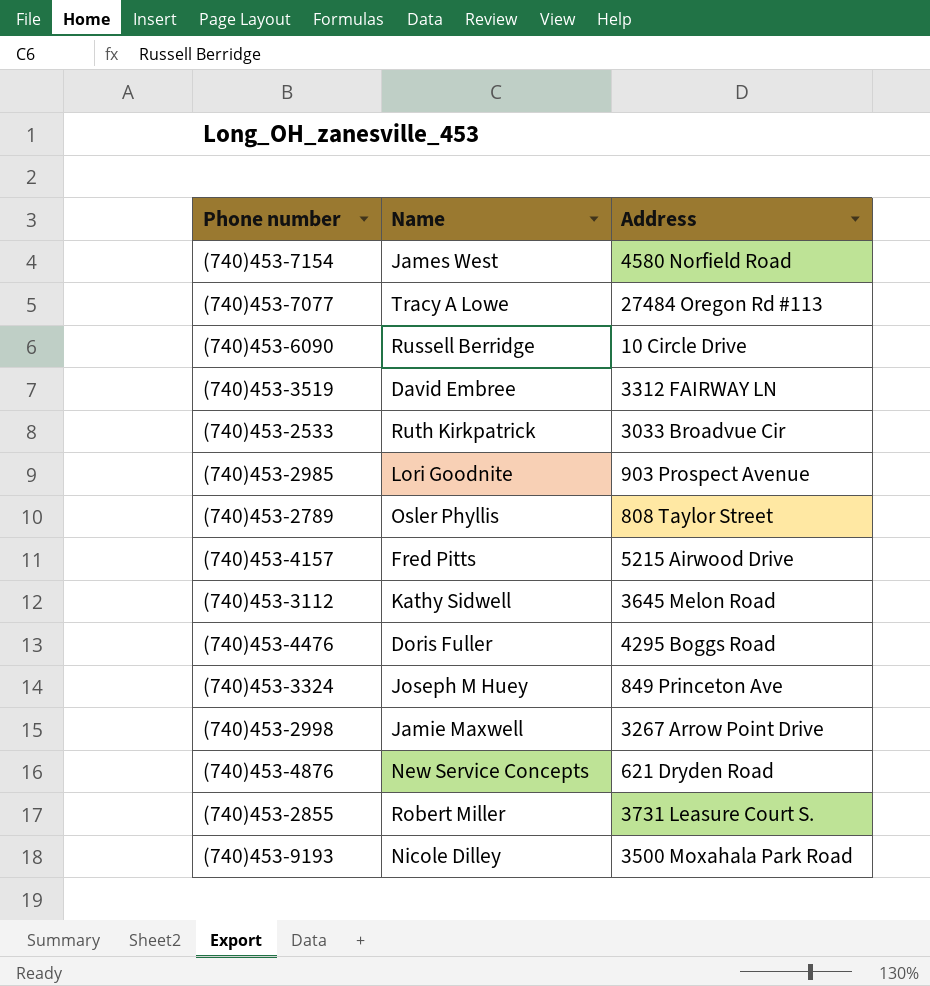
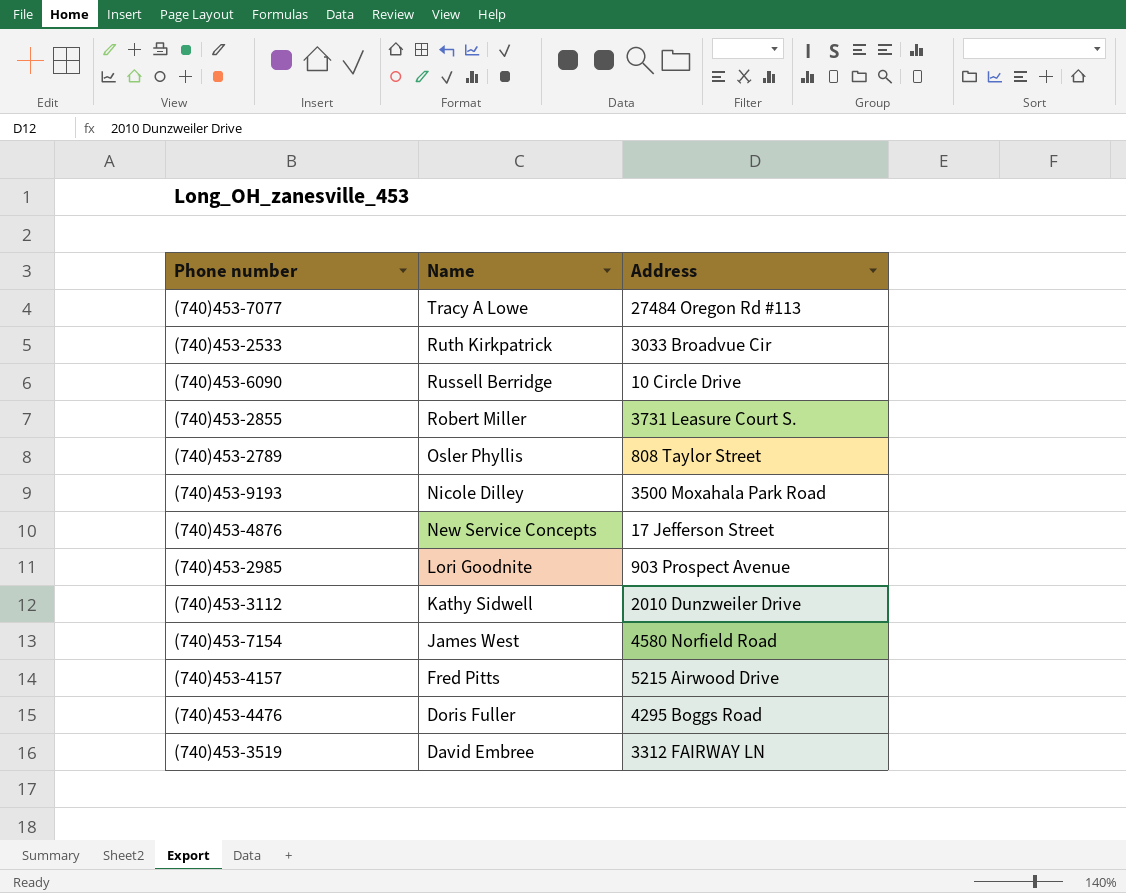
row order: none -> Name descending
row (740)453-3324: Joseph M Huey | 849 Princeton Ave -> none
row (740)453-2998: Jamie Maxwell | 3267 Arrow Point Drive -> none
(740)453-4876 | Address: 621 Dryden Road -> 17 Jefferson Street
(740)453-3112 | Address: 3645 Melon Road -> 2010 Dunzweiler Drive

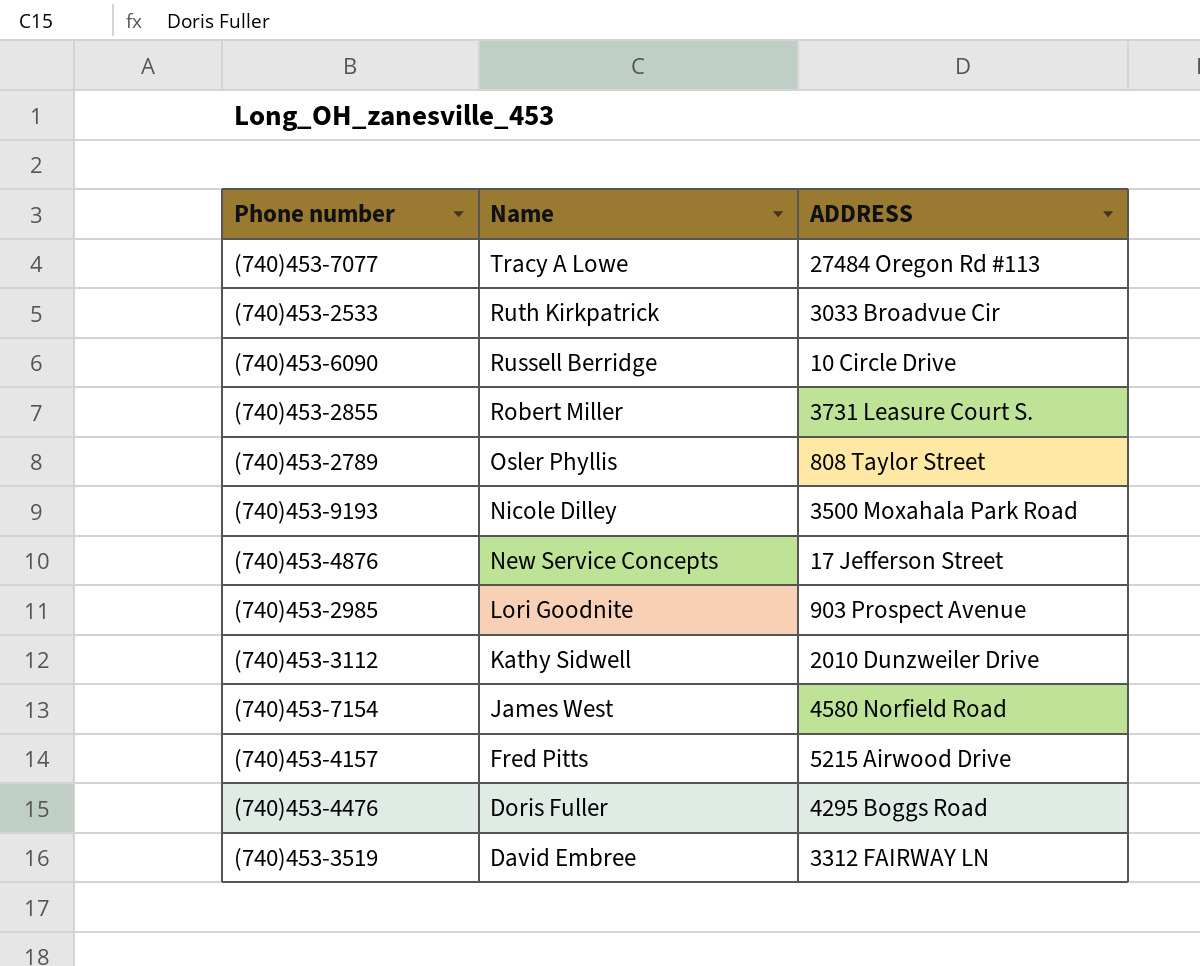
column name: Address -> ADDRESS

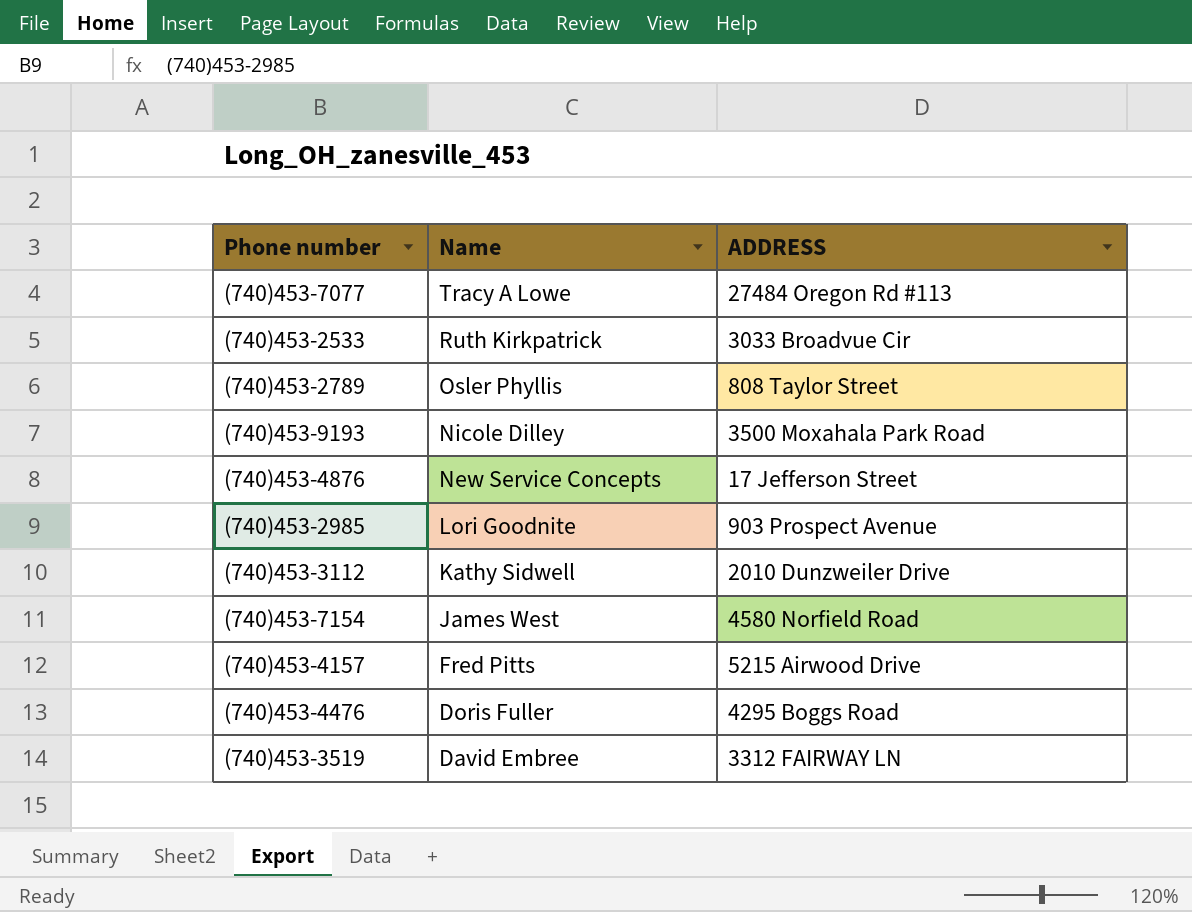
row (740)453-6090: Russell Berridge | 10 Circle Drive -> none
row (740)453-2855: Robert Miller | 3731 Leasure Court S. -> none

